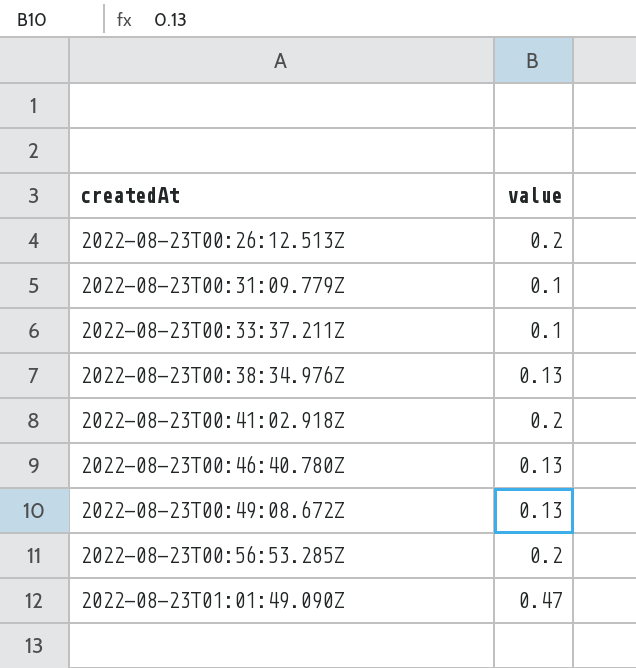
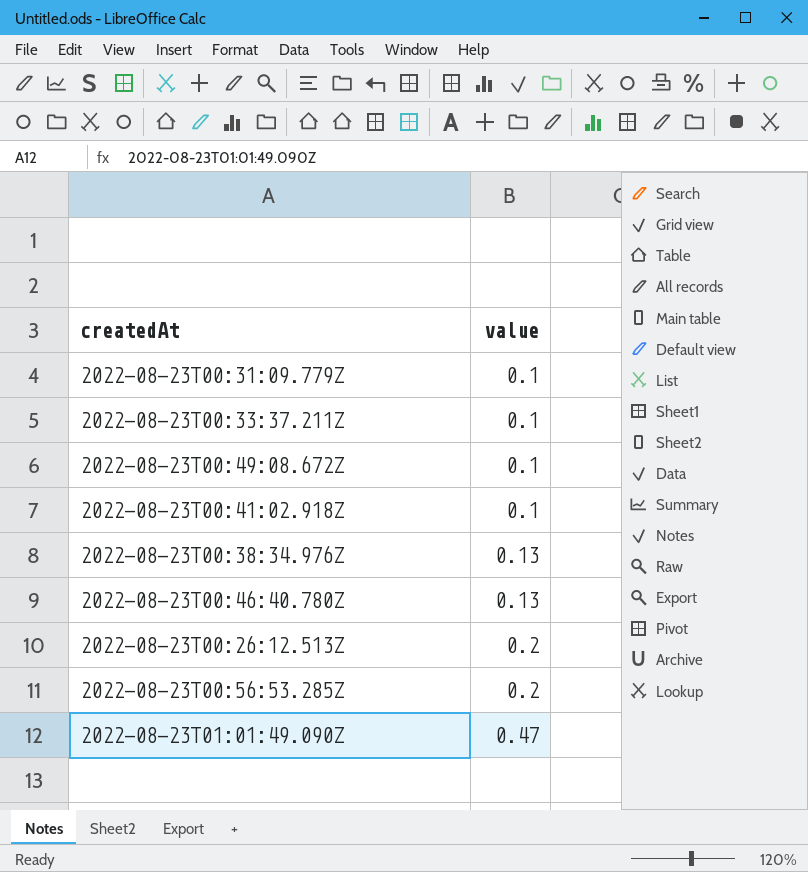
row order: createdAt ascending -> value ascending
2022-08-23T00:49:08.672Z | value: 0.13 -> 0.1
2022-08-23T00:41:02.918Z | value: 0.2 -> 0.1

